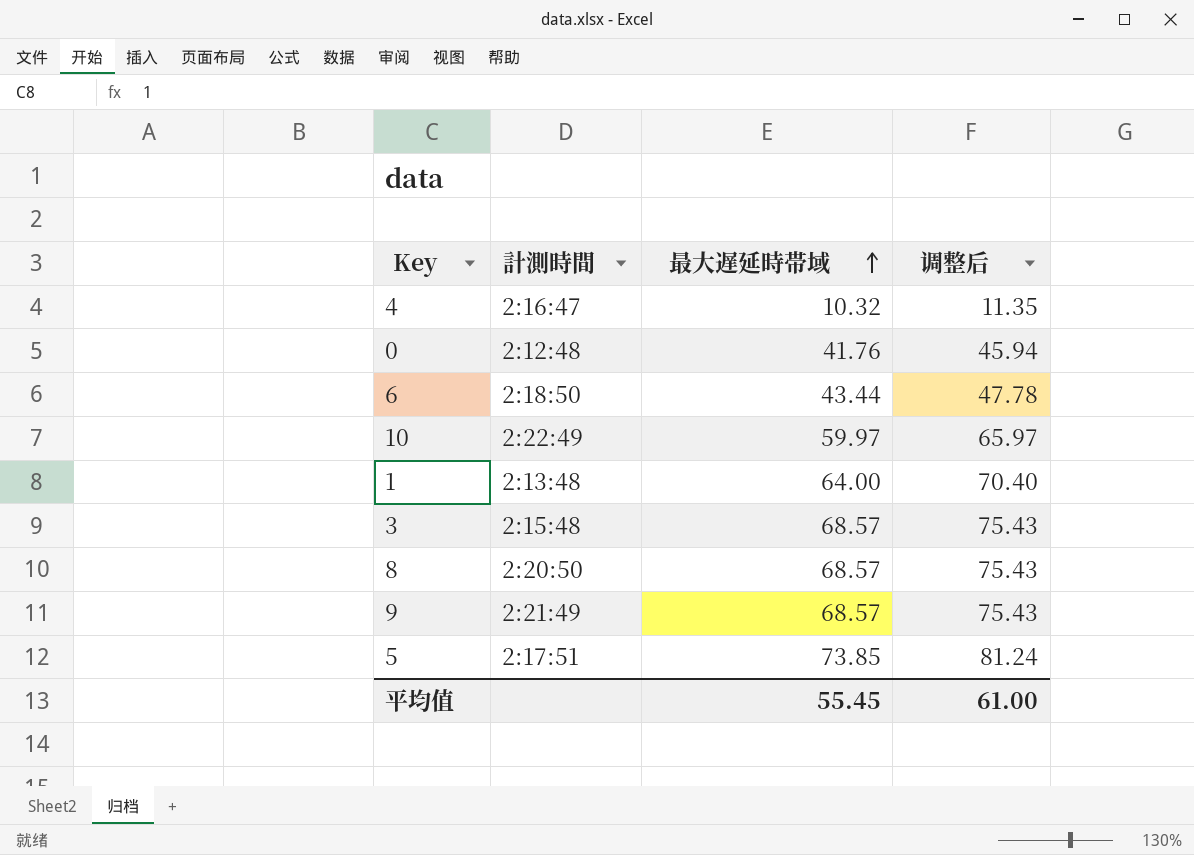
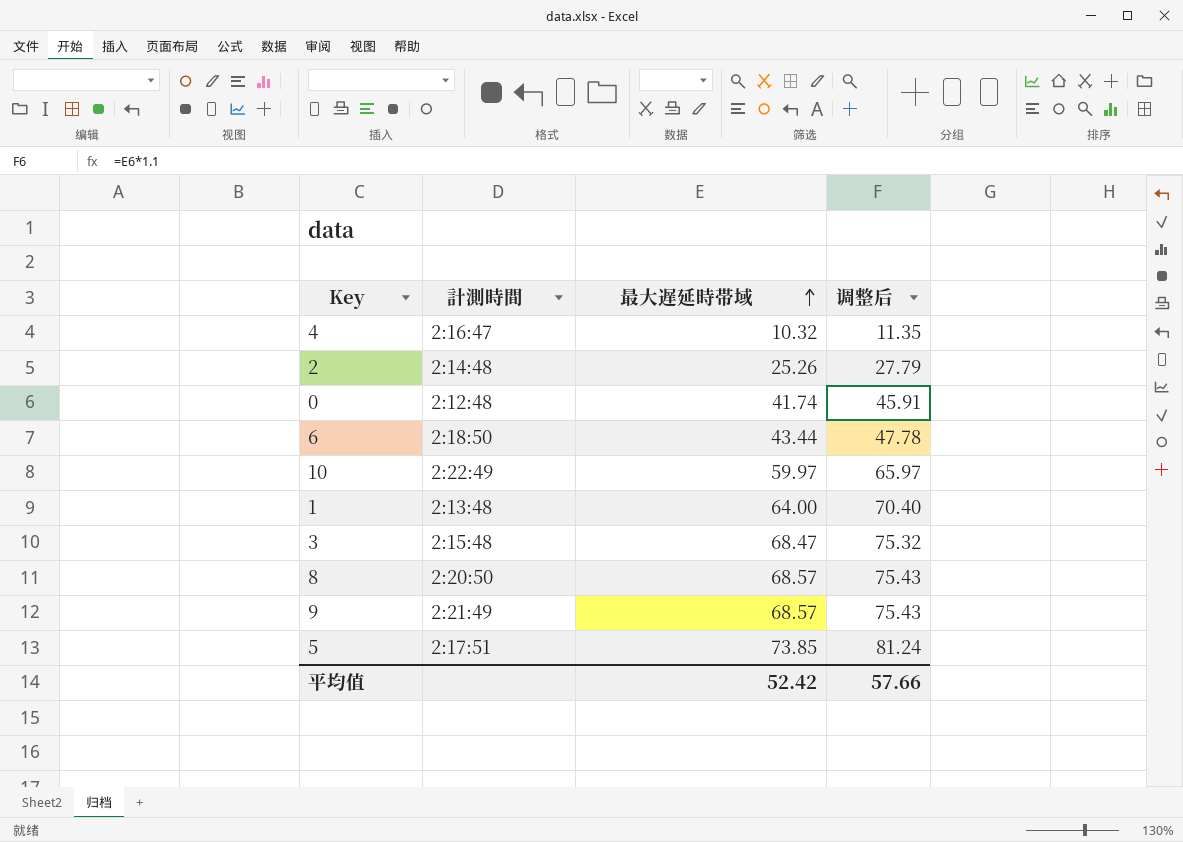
row 2: none -> 2:14:48 | 25.26 | 27.79
0 | 最大遅延時帯域: 41.76 -> 41.74
0 | 调整后: 45.94 -> 45.91
3 | 最大遅延時帯域: 68.57 -> 68.47
3 | 调整后: 75.43 -> 75.32
平均值 | 最大遅延時帯域: 55.45 -> 52.42
平均值 | 调整后: 61.00 -> 57.66

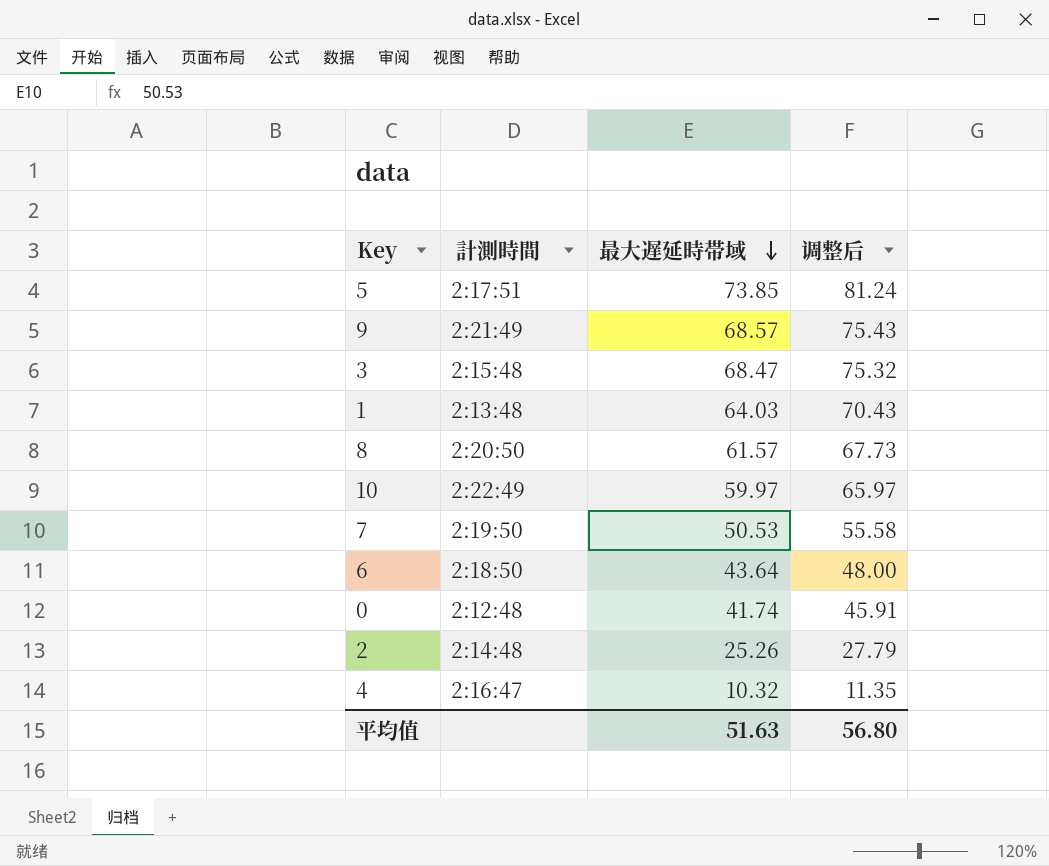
row order: 最大遅延時帯域 ascending -> 最大遅延時帯域 descending
1 | 最大遅延時帯域: 64.00 -> 64.03
1 | 调整后: 70.40 -> 70.43
8 | 最大遅延時帯域: 68.57 -> 61.57
8 | 调整后: 75.43 -> 67.73
row 7: none -> 2:19:50 | 50.53 | 55.58
6 | 最大遅延時帯域: 43.44 -> 43.64
6 | 调整后: 47.78 -> 48.00
平均值 | 最大遅延時帯域: 52.42 -> 51.63
平均值 | 调整后: 57.66 -> 56.80

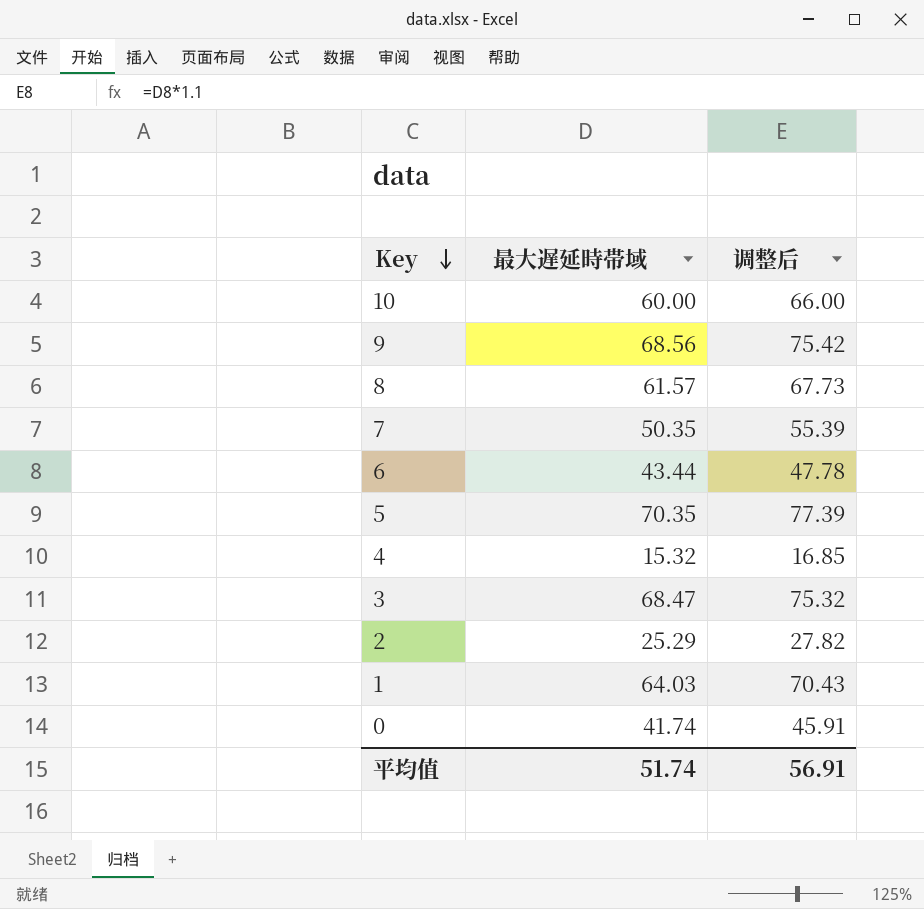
row order: 最大遅延時帯域 descending -> Key descending
column 計測時間 | position: 2 -> none
10 | 最大遅延時帯域: 59.97 -> 60.00
10 | 调整后: 65.97 -> 66.00
9 | 最大遅延時帯域: 68.57 -> 68.56
9 | 调整后: 75.43 -> 75.42
7 | 最大遅延時帯域: 50.53 -> 50.35
7 | 调整后: 55.58 -> 55.39
6 | 最大遅延時帯域: 43.64 -> 43.44
6 | 调整后: 48.00 -> 47.78
5 | 最大遅延時帯域: 73.85 -> 70.35
5 | 调整后: 81.24 -> 77.39
4 | 最大遅延時帯域: 10.32 -> 15.32
4 | 调整后: 11.35 -> 16.85
2 | 最大遅延時帯域: 25.26 -> 25.29
2 | 调整后: 27.79 -> 27.82
平均值 | 最大遅延時帯域: 51.63 -> 51.74
平均值 | 调整后: 56.80 -> 56.91

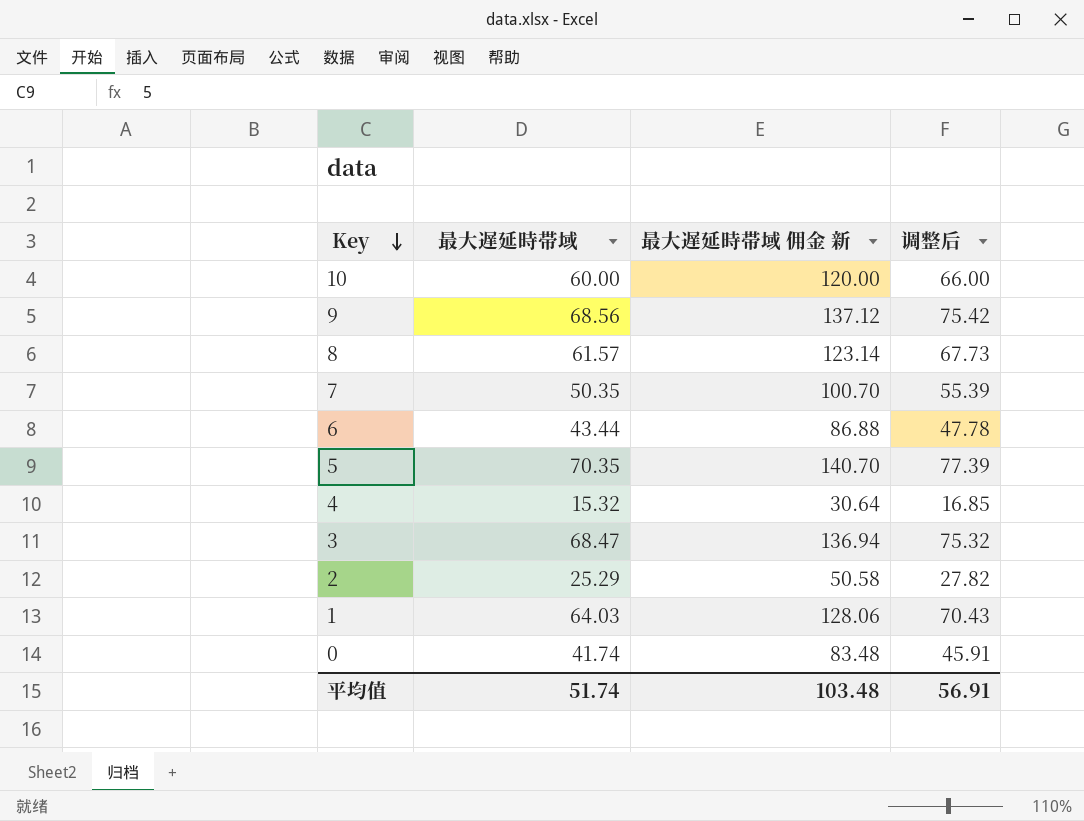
column 最大遅延時帯域 佣金 新 | formula: none -> [最大遅延時帯域] * 2

